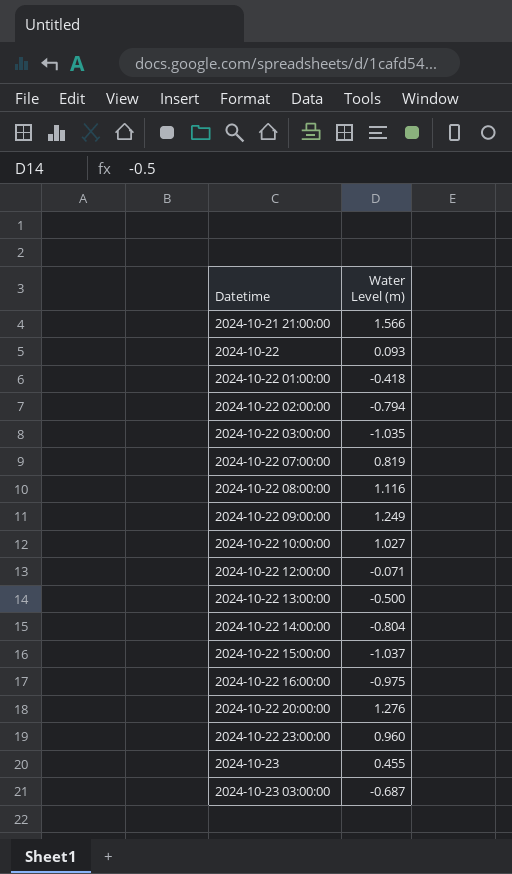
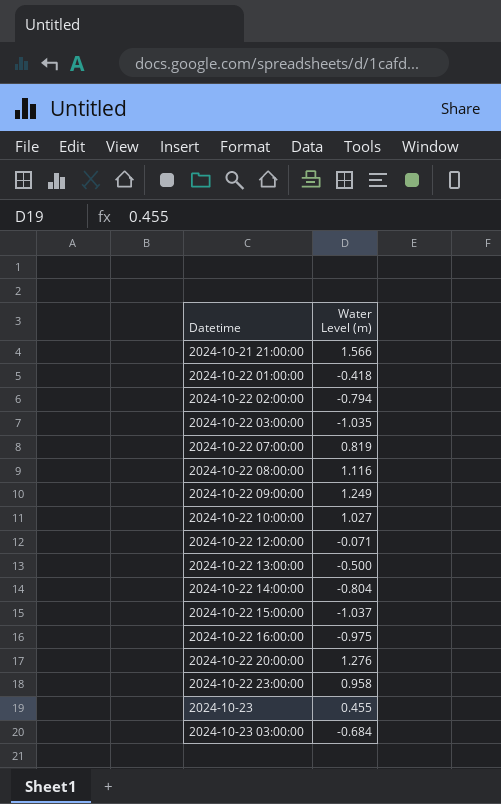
row 2024-10-22: 0.093 -> none
2024-10-22 23:00:00 | Water Level (m): 0.960 -> 0.958
2024-10-23 03:00:00 | Water Level (m): -0.687 -> -0.684

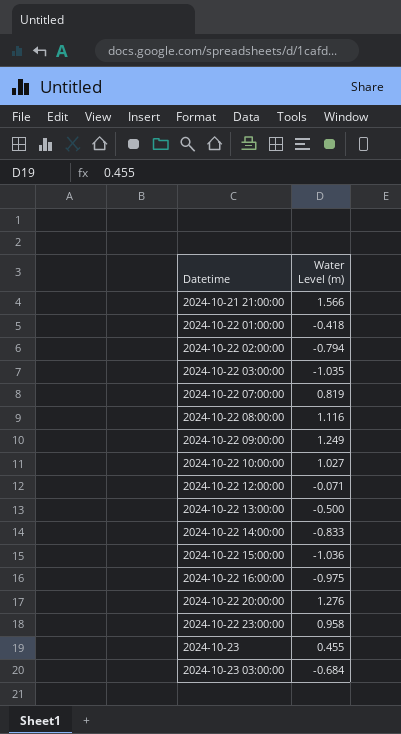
2024-10-22 14:00:00 | Water Level (m): -0.804 -> -0.833
2024-10-22 15:00:00 | Water Level (m): -1.037 -> -1.036

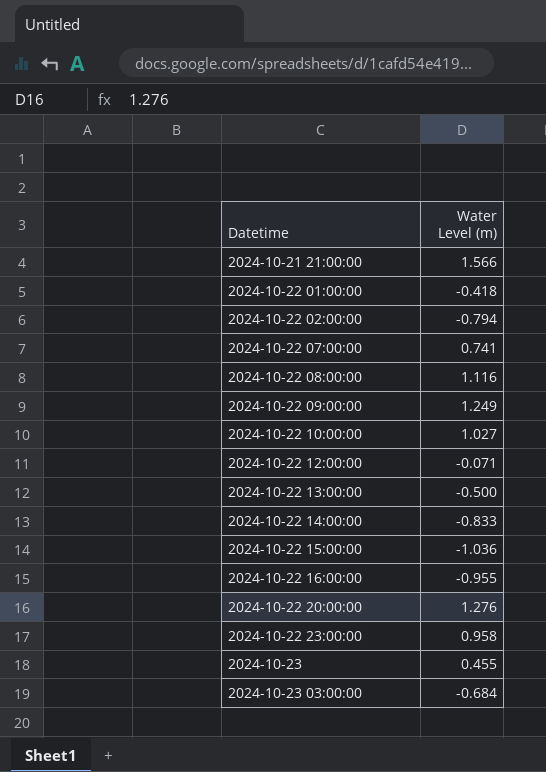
row 2024-10-22 03:00:00: -1.035 -> none
2024-10-22 07:00:00 | Water Level (m): 0.819 -> 0.741
2024-10-22 16:00:00 | Water Level (m): -0.975 -> -0.955

